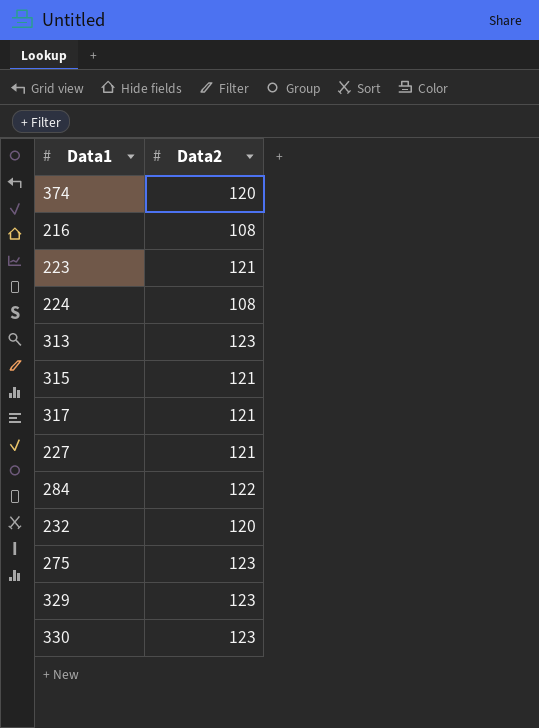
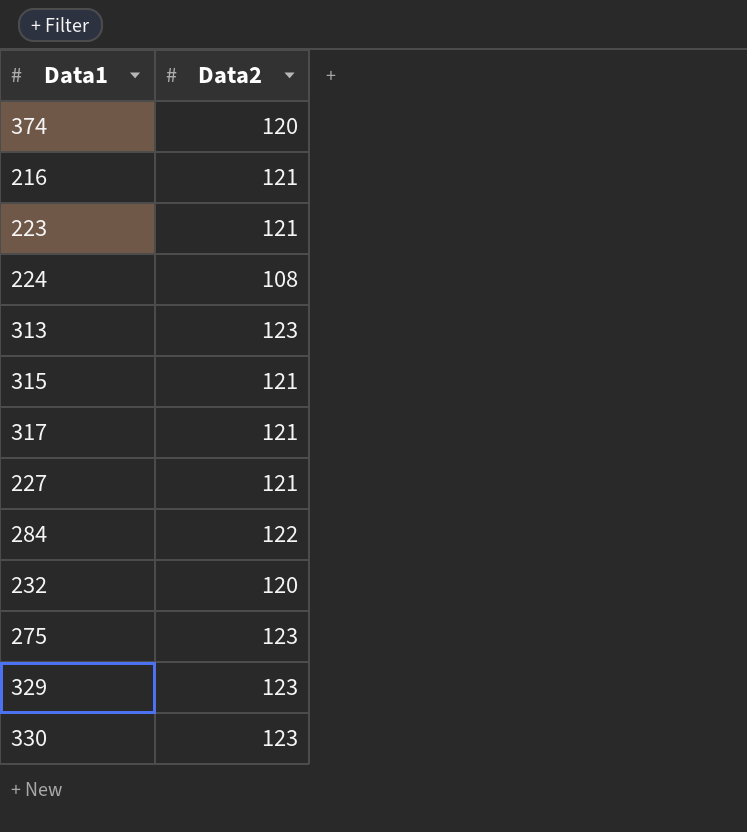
216 | Data2: 108 -> 121

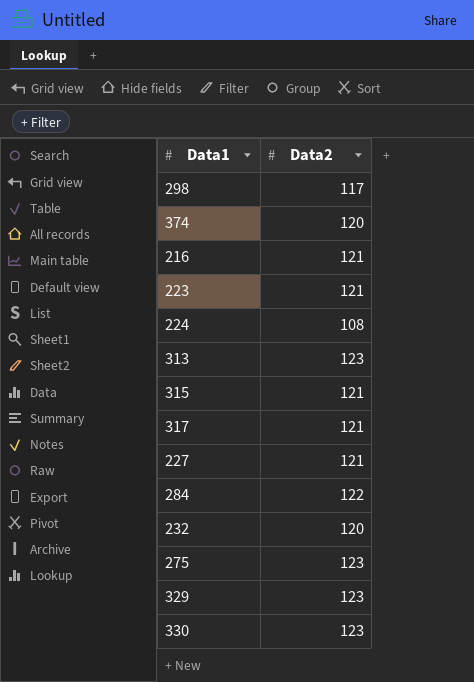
row 298: none -> 117

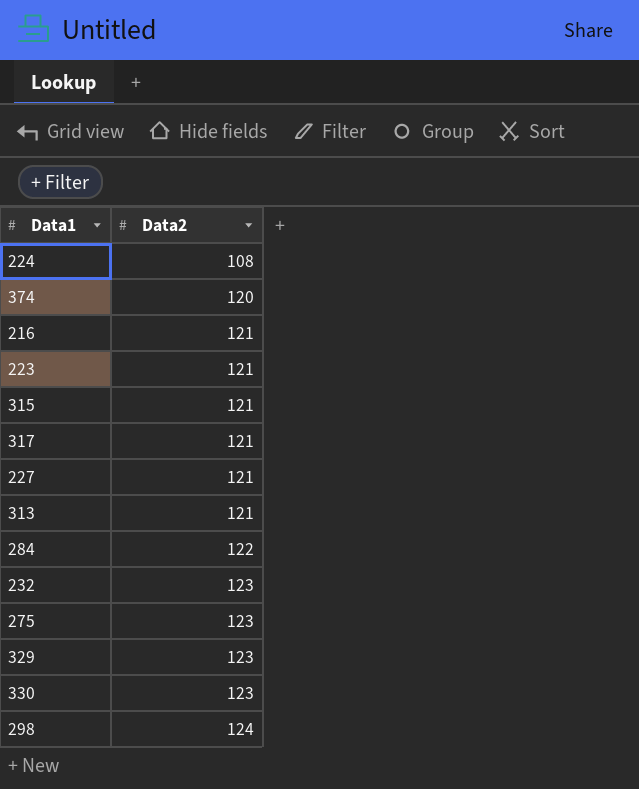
row order: none -> Data2 ascending
313 | Data2: 123 -> 121
232 | Data2: 120 -> 123
298 | Data2: 117 -> 124

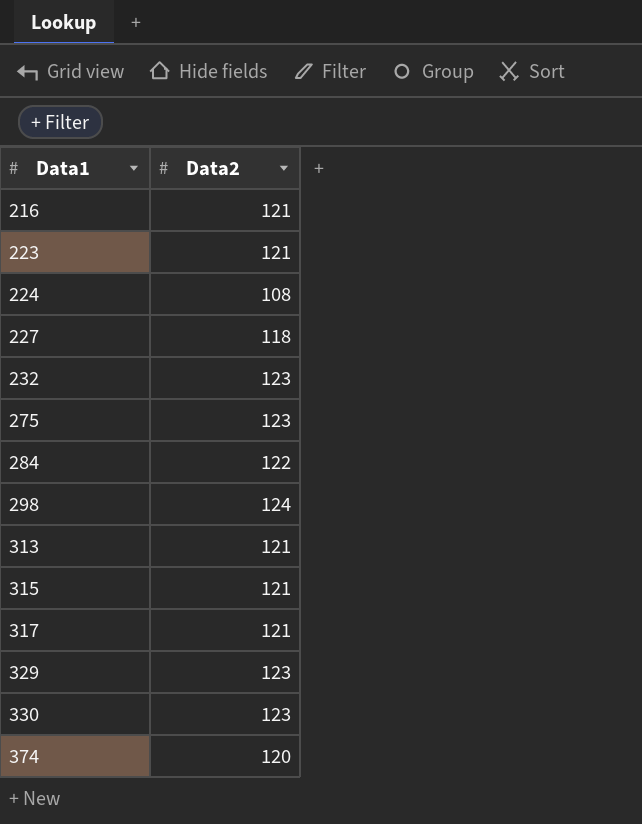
row order: Data2 ascending -> Data1 ascending
227 | Data2: 121 -> 118

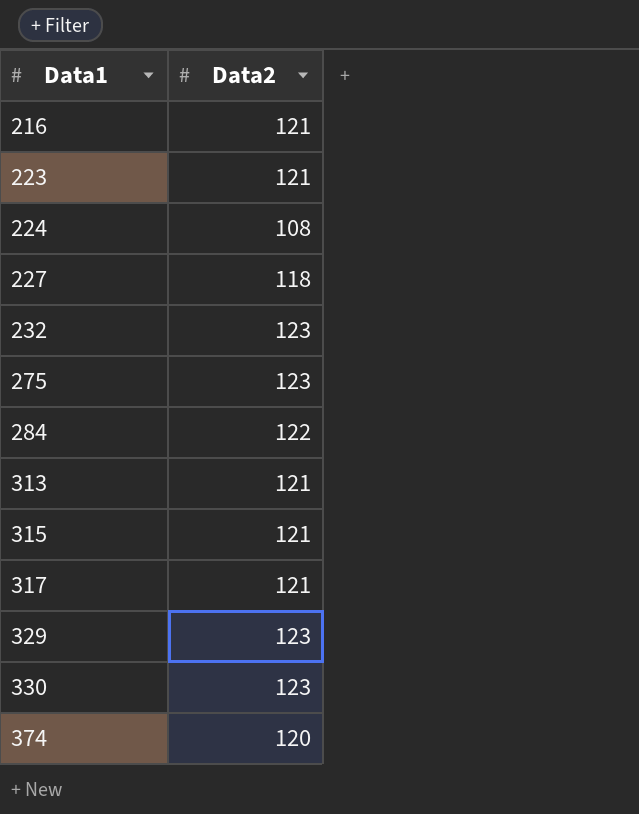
row 298: 124 -> none

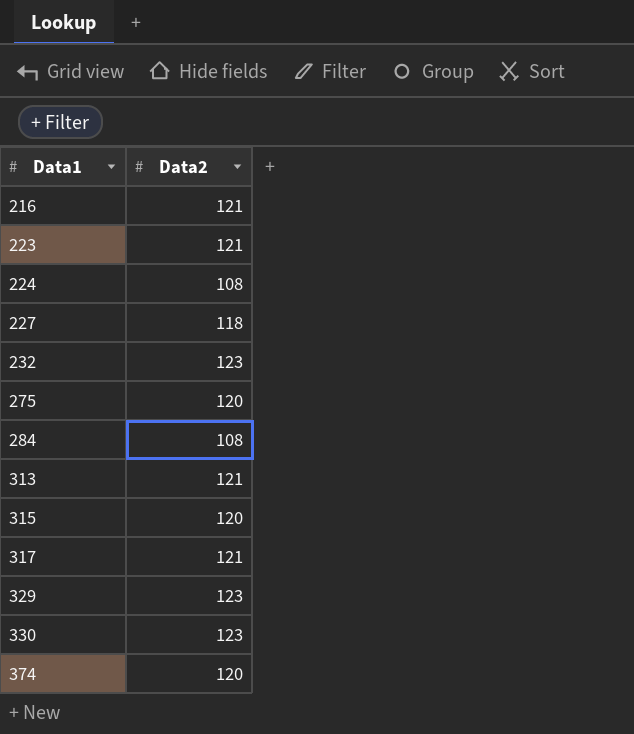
275 | Data2: 123 -> 120
284 | Data2: 122 -> 108
315 | Data2: 121 -> 120

